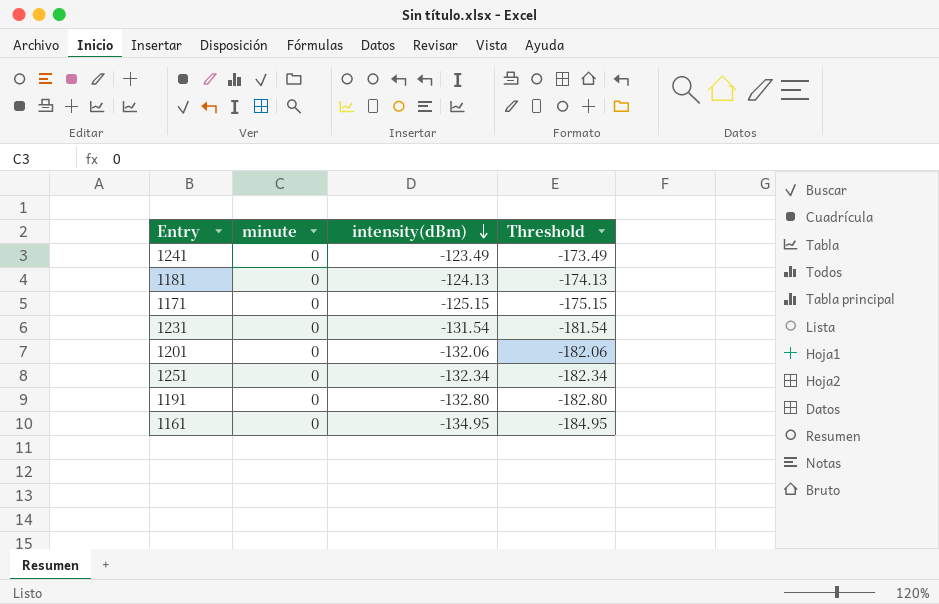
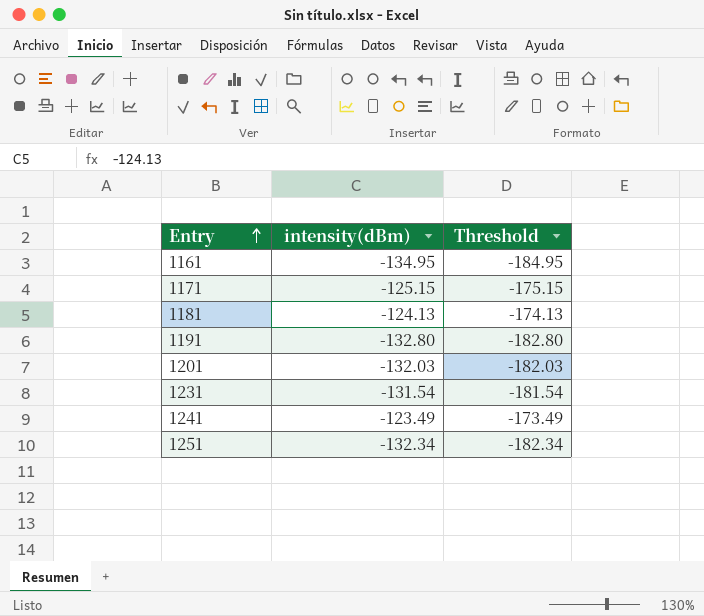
row order: intensity(dBm) descending -> Entry ascending
column minute | position: 2 -> none
1201 | intensity(dBm): -132.06 -> -132.03
1201 | Threshold: -182.06 -> -182.03

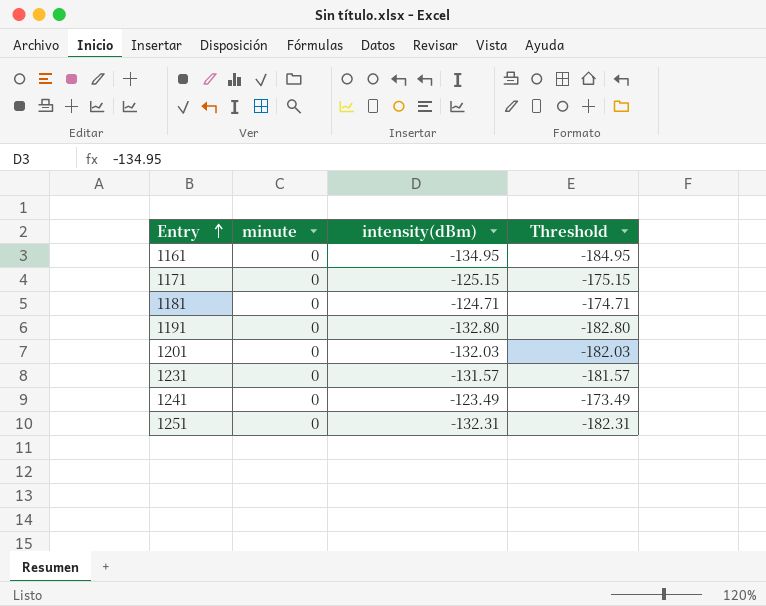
column minute | position: none -> 2
1181 | intensity(dBm): -124.13 -> -124.71
1181 | Threshold: -174.13 -> -174.71
1231 | intensity(dBm): -131.54 -> -131.57
1231 | Threshold: -181.54 -> -181.57
1251 | intensity(dBm): -132.34 -> -132.31
1251 | Threshold: -182.34 -> -182.31

